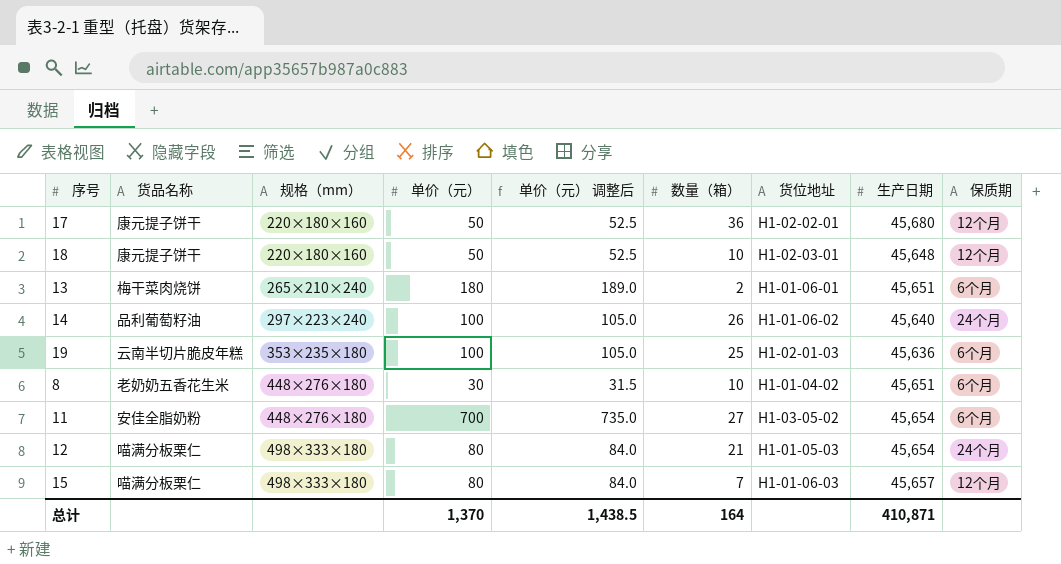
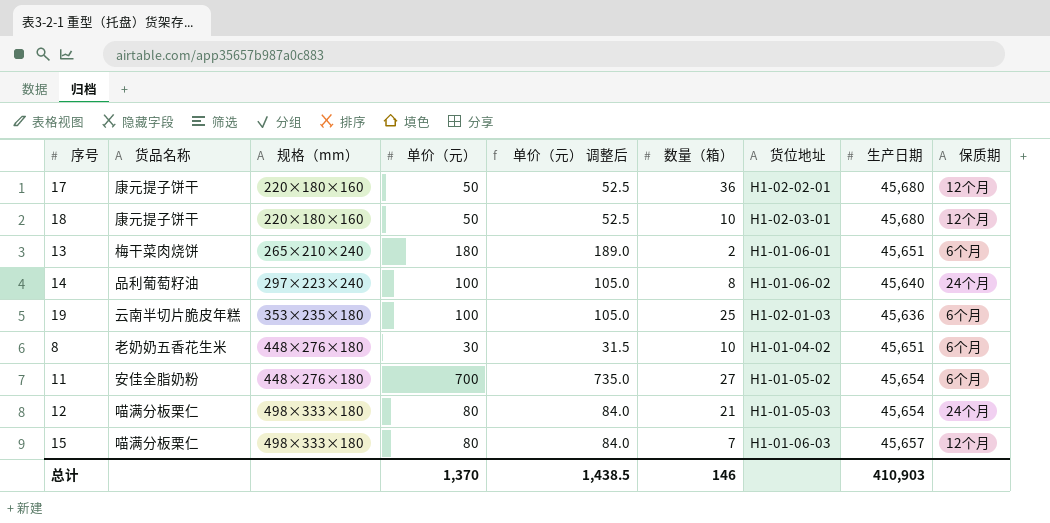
18 | 生产日期: 45,648 -> 45,680
14 | 数量（箱）: 26 -> 8
11 | 货位地址: H1-03-05-02 -> H1-01-05-02
总计 | 数量（箱）: 164 -> 146
总计 | 生产日期: 410,871 -> 410,903

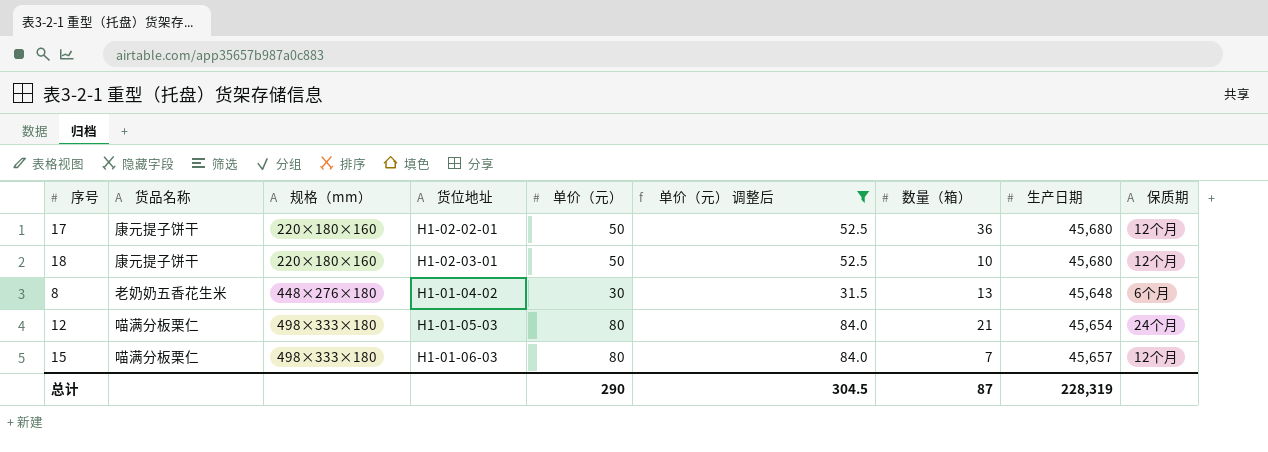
filter: none -> 单价（元） 调整后 <= 84.0
column 货位地址 | position: 7 -> 4
8 | 数量（箱）: 10 -> 13
8 | 生产日期: 45,651 -> 45,648
总计 | 单价（元）: 1,370 -> 290
总计 | 单价（元） 调整后: 1,438.5 -> 304.5
总计 | 数量（箱）: 146 -> 87
总计 | 生产日期: 410,903 -> 228,319

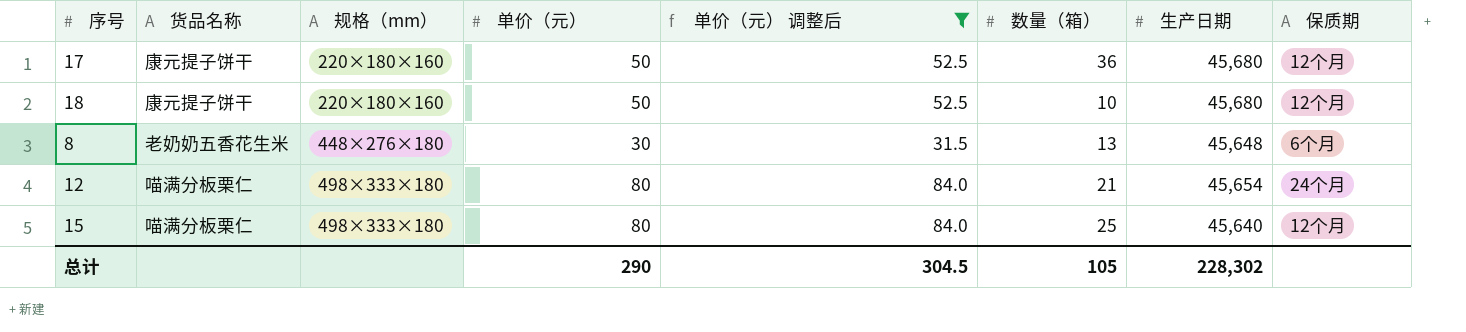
column 货位地址 | position: 4 -> none
15 | 数量（箱）: 7 -> 25
15 | 生产日期: 45,657 -> 45,640
总计 | 数量（箱）: 87 -> 105
总计 | 生产日期: 228,319 -> 228,302

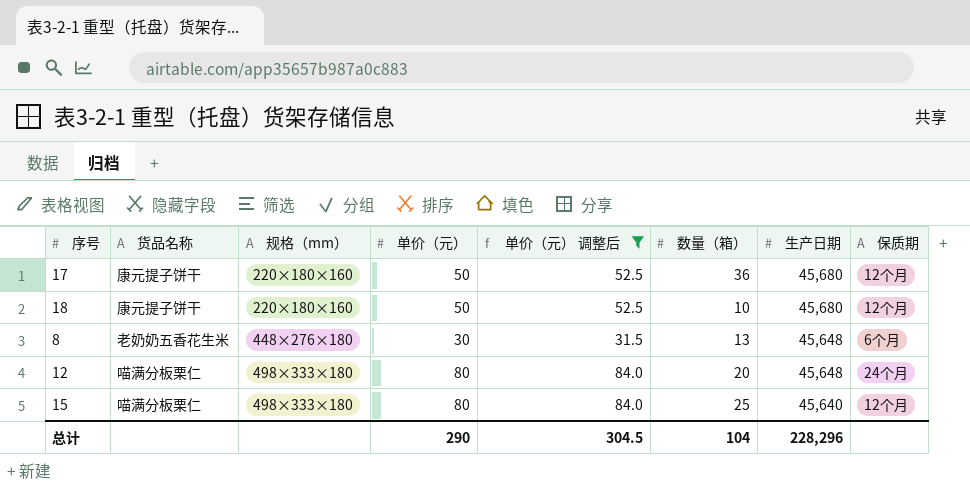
12 | 数量（箱）: 21 -> 20
12 | 生产日期: 45,654 -> 45,648
总计 | 数量（箱）: 105 -> 104
总计 | 生产日期: 228,302 -> 228,296

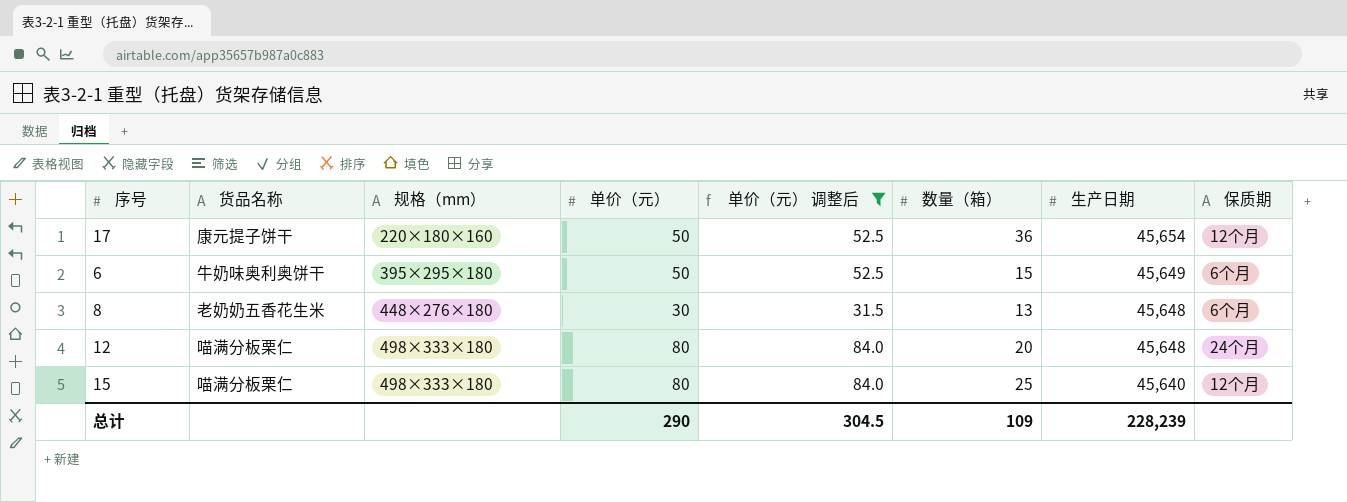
row 18: 康元提子饼干 | 220×180×160 | 50 | 52.5 | 10 | 45,680 | 12个月 -> none
17 | 生产日期: 45,680 -> 45,654
row 6: none -> 牛奶味奥利奥饼干 | 395×295×180 | 50 | 52.5 | 15 | 45,649 | 6个月
总计 | 数量（箱）: 104 -> 109
总计 | 生产日期: 228,296 -> 228,239

